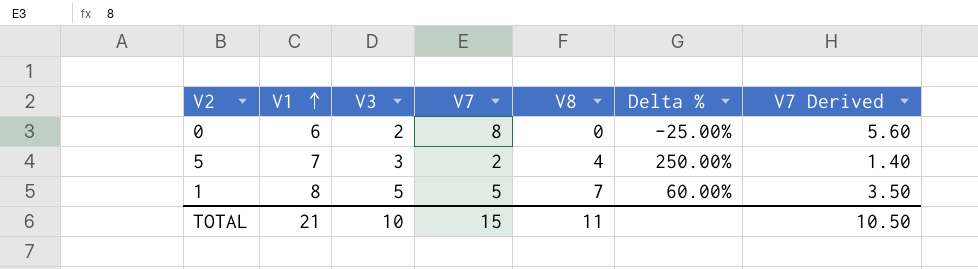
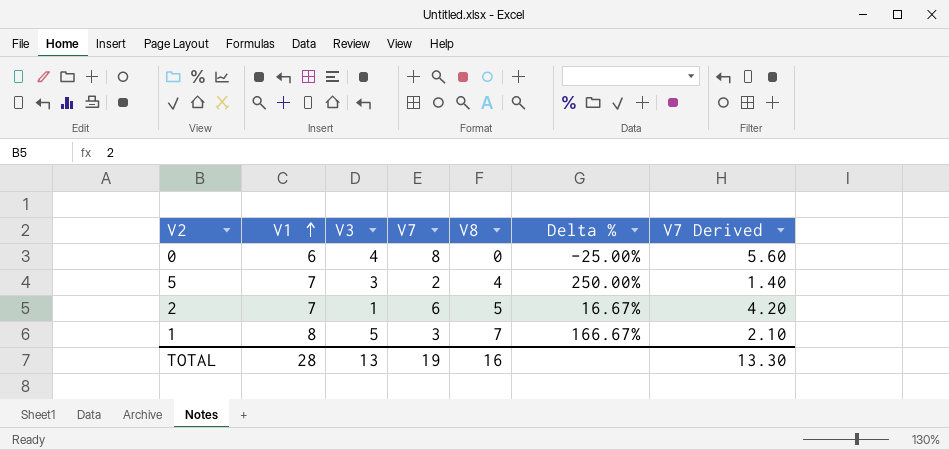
0 | V3: 2 -> 4
row 2: none -> 7 | 1 | 6 | 5 | 16.67% | 4.20
1 | V7: 5 -> 3
1 | Delta %: 60.00% -> 166.67%
1 | V7 Derived: 3.50 -> 2.10
TOTAL | V1: 21 -> 28
TOTAL | V3: 10 -> 13
TOTAL | V7: 15 -> 19
TOTAL | V8: 11 -> 16
TOTAL | V7 Derived: 10.50 -> 13.30

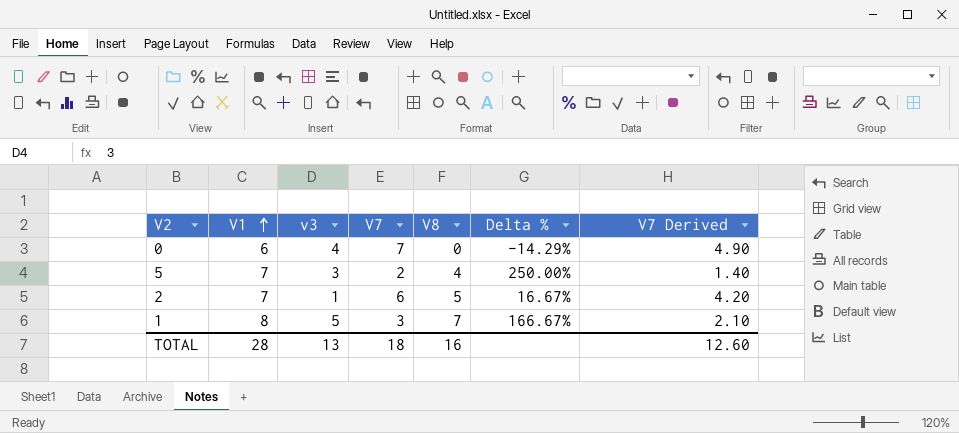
column name: V3 -> v3
0 | V7: 8 -> 7
0 | Delta %: -25.00% -> -14.29%
0 | V7 Derived: 5.60 -> 4.90
TOTAL | V7: 19 -> 18
TOTAL | V7 Derived: 13.30 -> 12.60

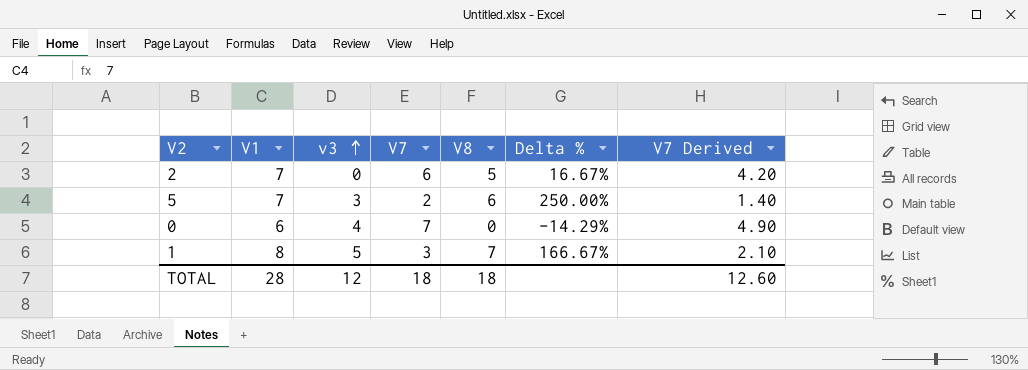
row order: V1 ascending -> v3 ascending
2 | v3: 1 -> 0
5 | V8: 4 -> 6
TOTAL | v3: 13 -> 12
TOTAL | V8: 16 -> 18

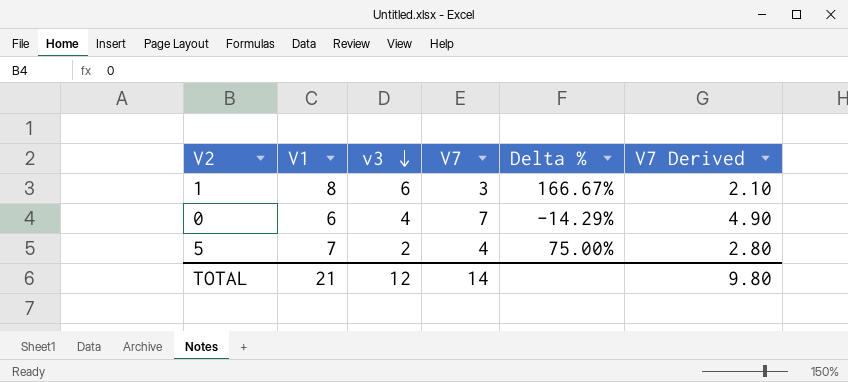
row order: v3 ascending -> v3 descending
column V8 | position: 5 -> none
row 2: 7 | 0 | 6 | 5 | 16.67% | 4.20 -> none
1 | v3: 5 -> 6
5 | v3: 3 -> 2
5 | V7: 2 -> 4
5 | Delta %: 250.00% -> 75.00%
5 | V7 Derived: 1.40 -> 2.80
TOTAL | V1: 28 -> 21
TOTAL | V7: 18 -> 14
TOTAL | V7 Derived: 12.60 -> 9.80

